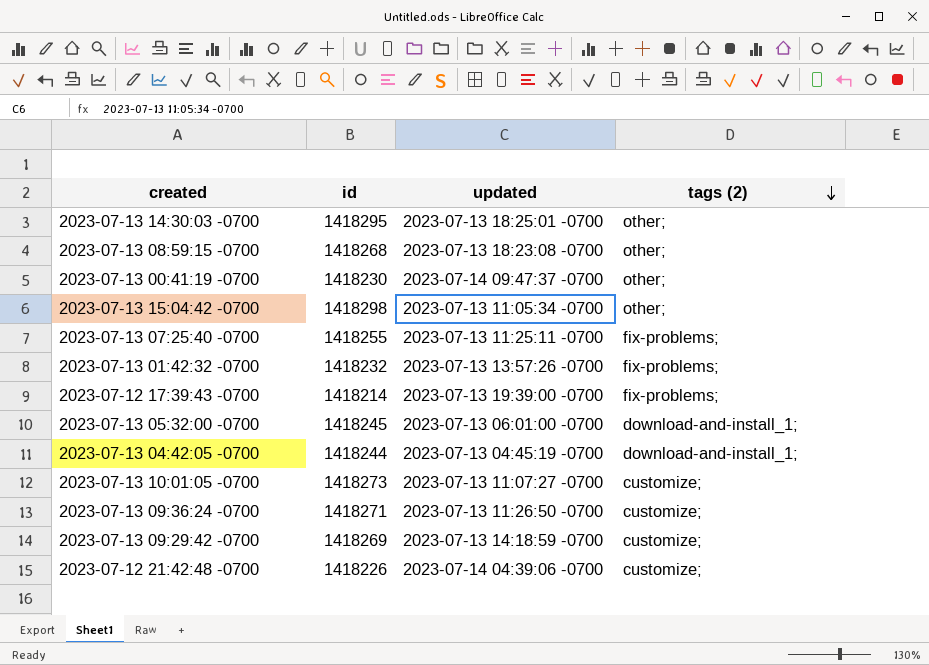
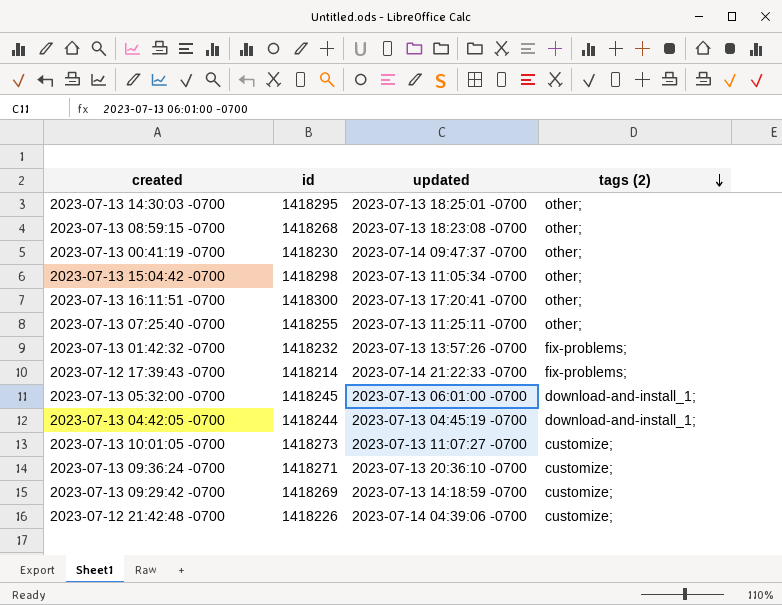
row 2023-07-13 16:11:51 -0700: none -> 1418300 | 2023-07-13 17:20:41 -0700 | other;
2023-07-13 07:25:40 -0700 | tags (2): fix-problems; -> other;
2023-07-12 17:39:43 -0700 | updated: 2023-07-13 19:39:00 -0700 -> 2023-07-14 21:22:33 -0700
2023-07-13 09:36:24 -0700 | updated: 2023-07-13 11:26:50 -0700 -> 2023-07-13 20:36:10 -0700

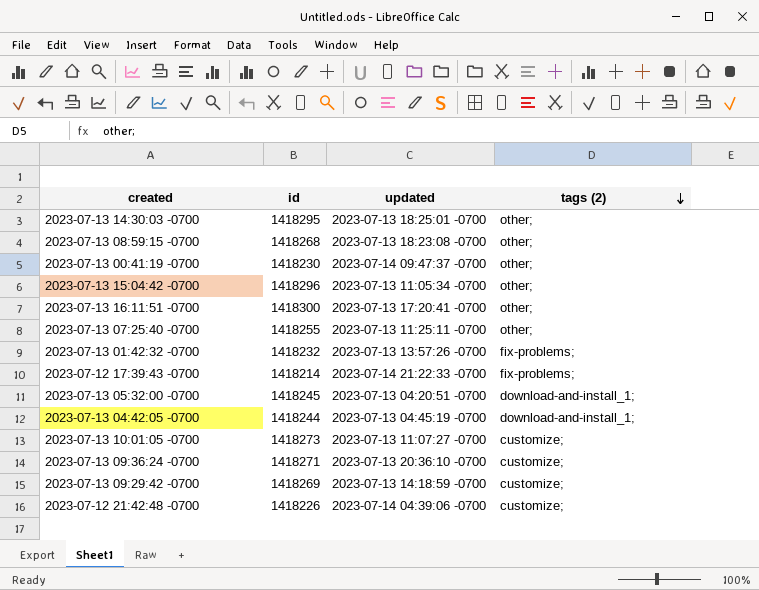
2023-07-13 15:04:42 -0700 | id: 1418298 -> 1418296
2023-07-13 05:32:00 -0700 | updated: 2023-07-13 06:01:00 -0700 -> 2023-07-13 04:20:51 -0700

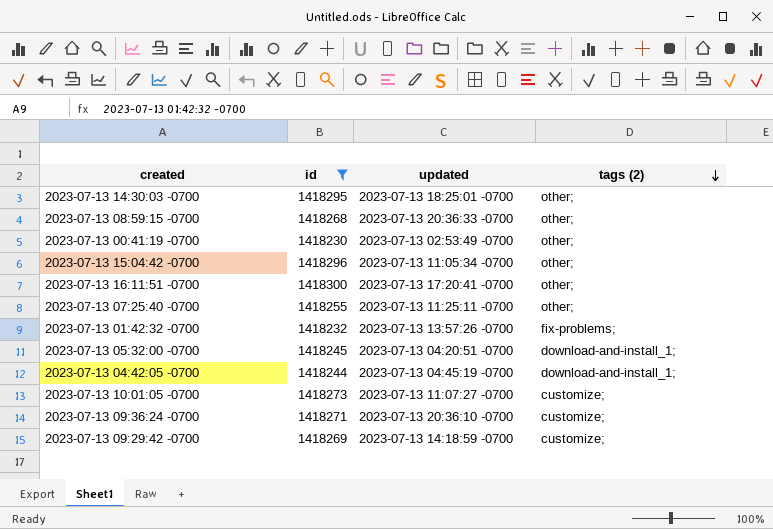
filter: none -> id >= 1418230
2023-07-13 08:59:15 -0700 | updated: 2023-07-13 18:23:08 -0700 -> 2023-07-13 20:36:33 -0700
2023-07-13 00:41:19 -0700 | updated: 2023-07-14 09:47:37 -0700 -> 2023-07-13 02:53:49 -0700

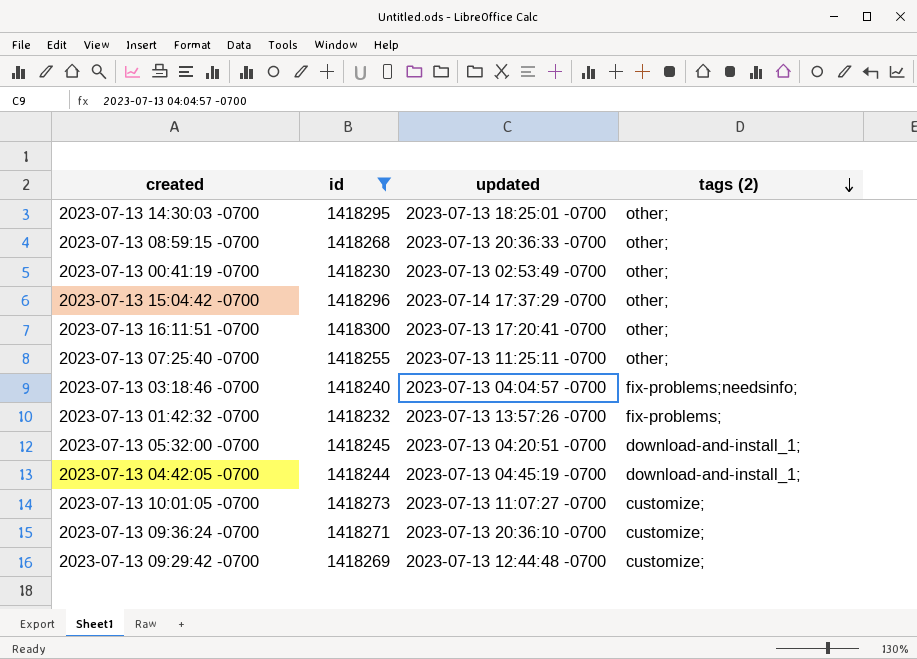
2023-07-13 15:04:42 -0700 | updated: 2023-07-13 11:05:34 -0700 -> 2023-07-14 17:37:29 -0700
row 2023-07-13 03:18:46 -0700: none -> 1418240 | 2023-07-13 04:04:57 -0700 | fix-problems;needsinfo;
2023-07-13 09:29:42 -0700 | updated: 2023-07-13 14:18:59 -0700 -> 2023-07-13 12:44:48 -0700

